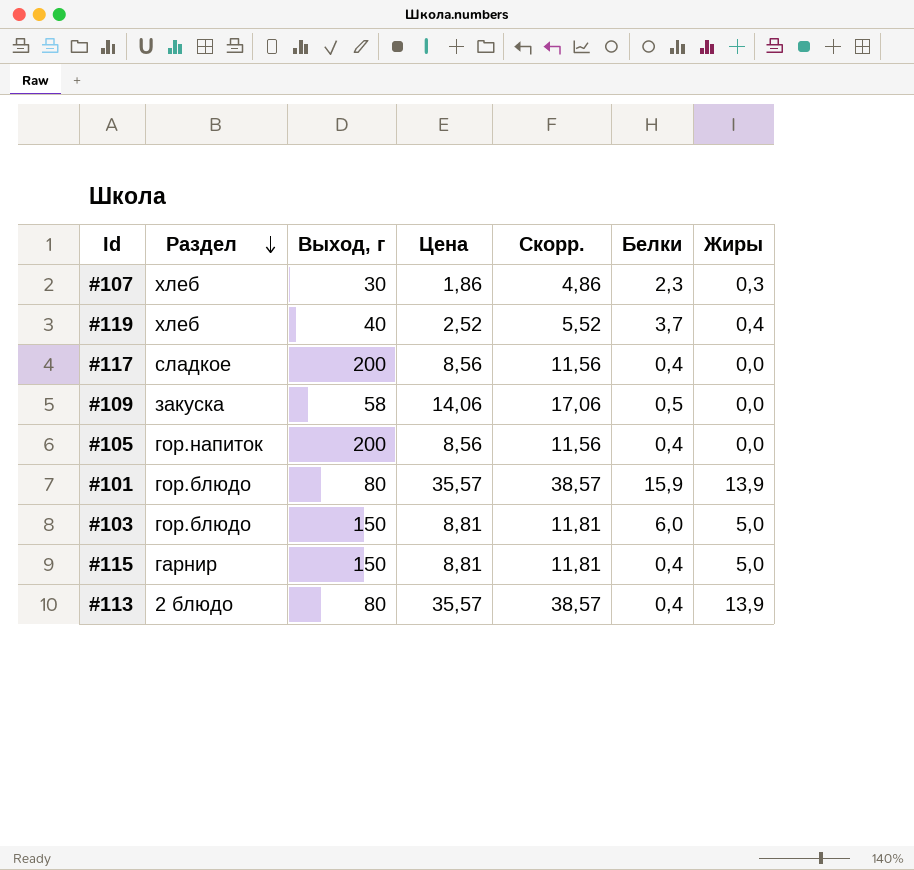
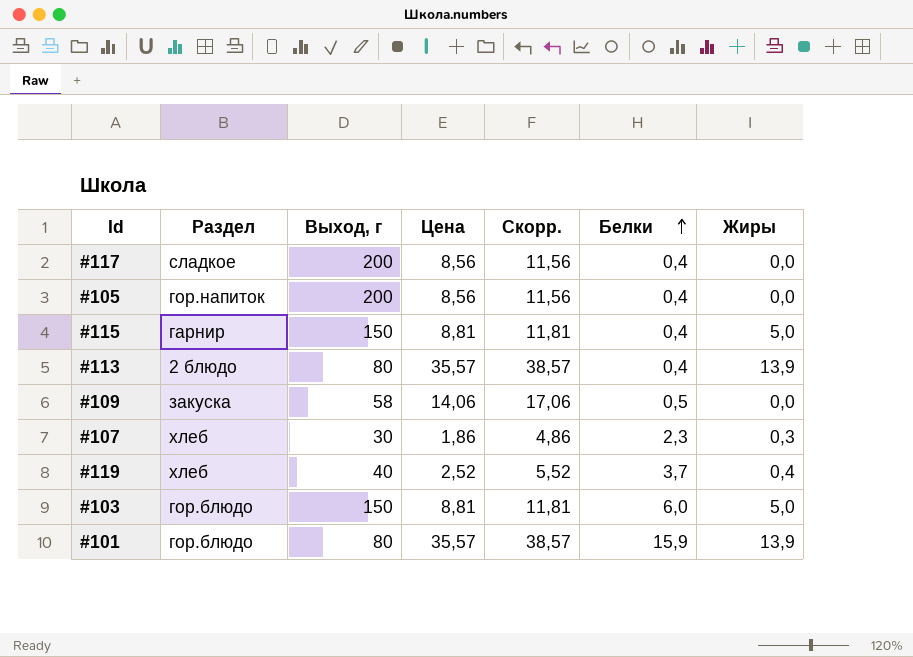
row order: Раздел descending -> Белки ascending

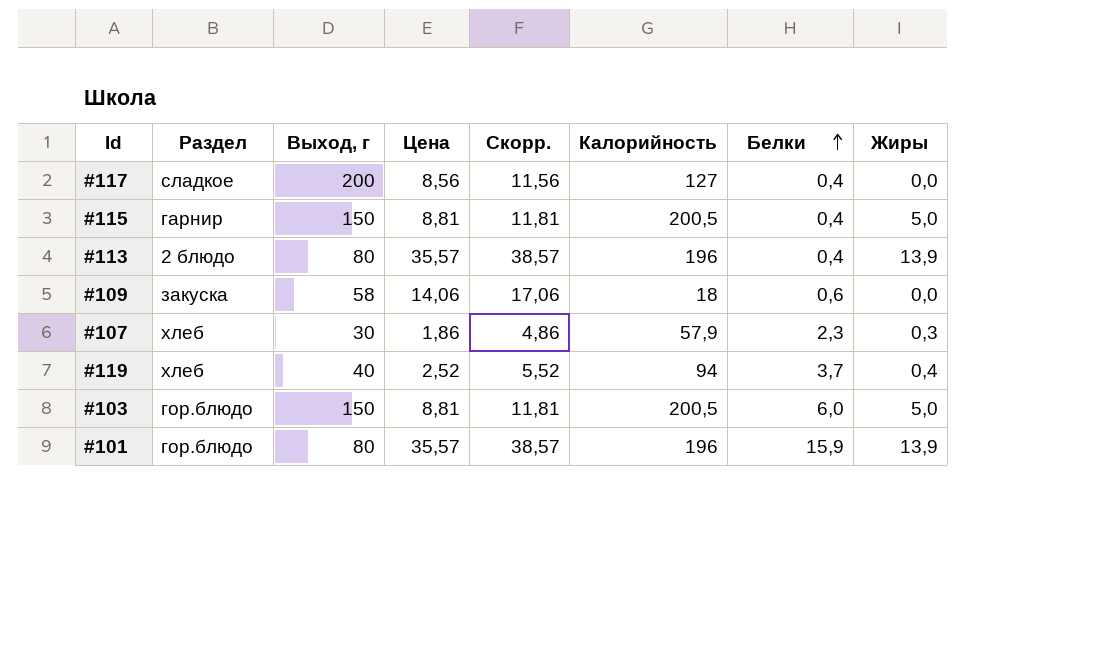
column Калорийность | position: none -> 6
row #105: гор.напиток | 200 | 8,56 | 11,56 | 0,4 | 0,0 -> none
#109 | Белки: 0,5 -> 0,6

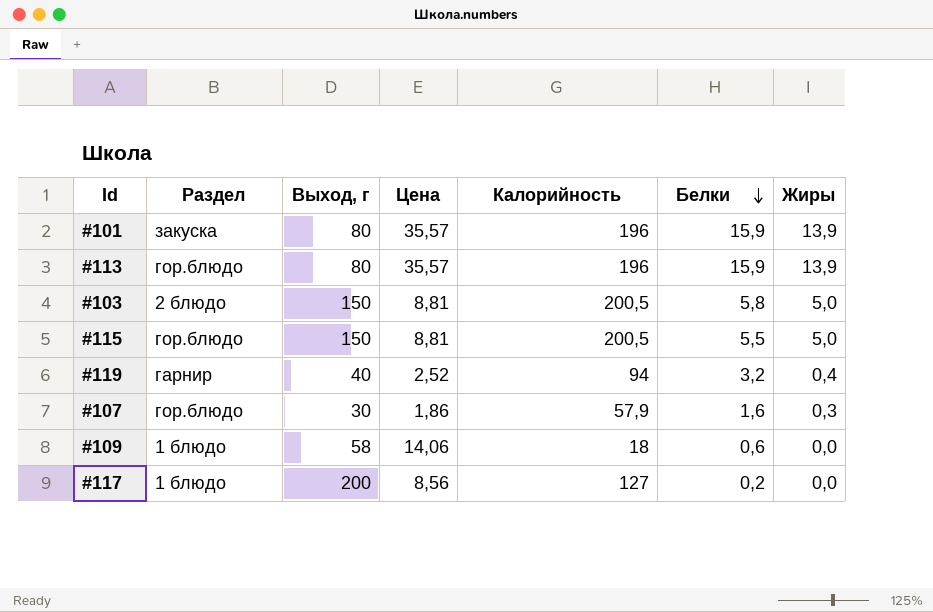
row order: Белки ascending -> Белки descending
column Скорр. | formula: [Цена] + 3 -> none
#101 | Раздел: гор.блюдо -> закуска
#113 | Раздел: 2 блюдо -> гор.блюдо
#113 | Белки: 0,4 -> 15,9
#103 | Раздел: гор.блюдо -> 2 блюдо
#103 | Белки: 6,0 -> 5,8
#115 | Раздел: гарнир -> гор.блюдо
#115 | Белки: 0,4 -> 5,5
#119 | Раздел: хлеб -> гарнир
#119 | Белки: 3,7 -> 3,2
#107 | Раздел: хлеб -> гор.блюдо
#107 | Белки: 2,3 -> 1,6
#109 | Раздел: закуска -> 1 блюдо
#117 | Раздел: сладкое -> 1 блюдо
#117 | Белки: 0,4 -> 0,2

